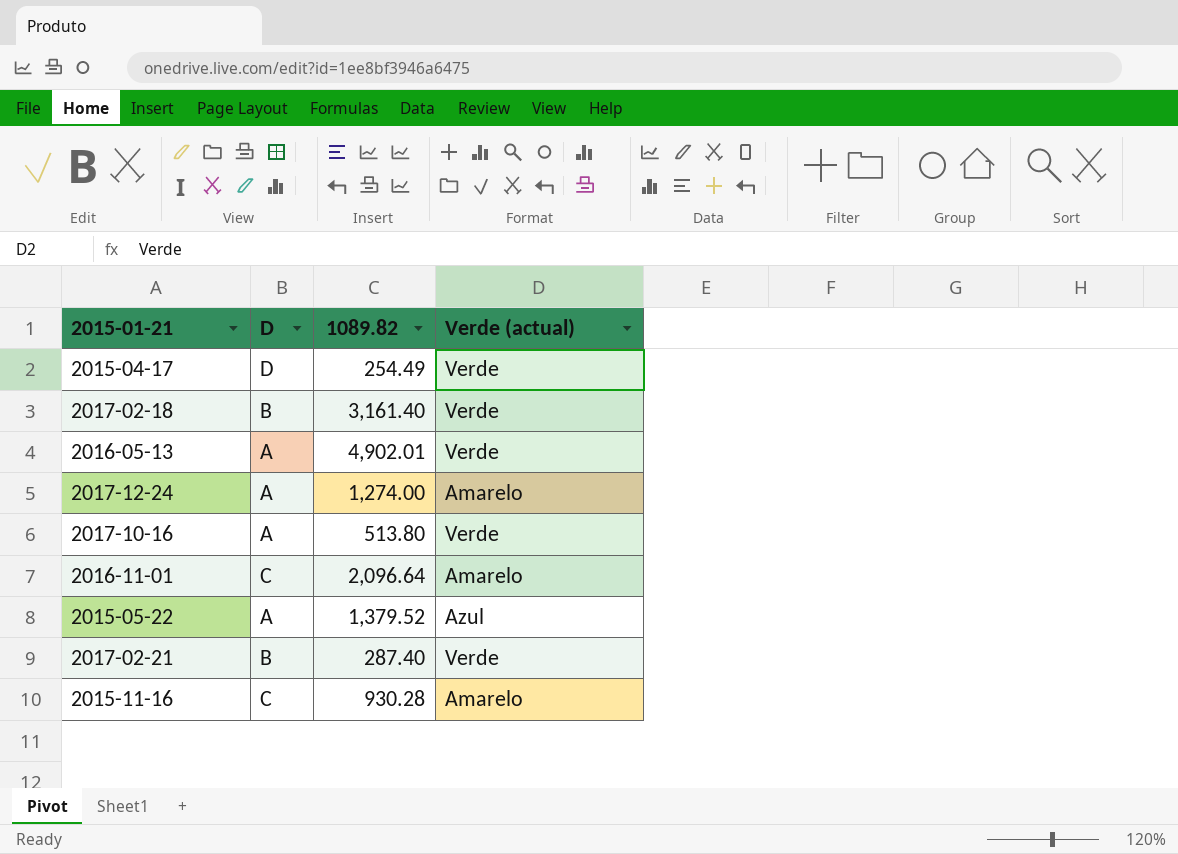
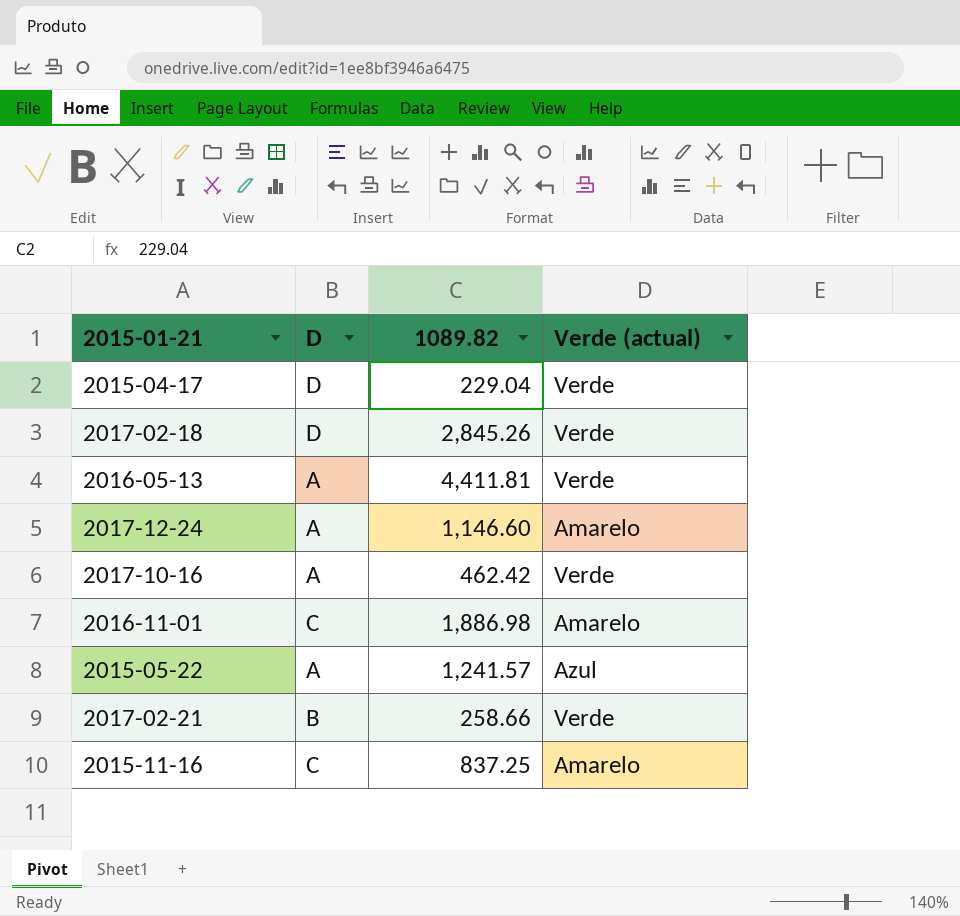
2015-04-17 | 1089.82: 254.49 -> 229.04
2017-02-18 | D: B -> D
2017-02-18 | 1089.82: 3,161.40 -> 2,845.26
2016-05-13 | 1089.82: 4,902.01 -> 4,411.81
2017-12-24 | 1089.82: 1,274.00 -> 1,146.60
2017-10-16 | 1089.82: 513.80 -> 462.42
2016-11-01 | 1089.82: 2,096.64 -> 1,886.98
2015-05-22 | 1089.82: 1,379.52 -> 1,241.57
2017-02-21 | 1089.82: 287.40 -> 258.66
2015-11-16 | 1089.82: 930.28 -> 837.25

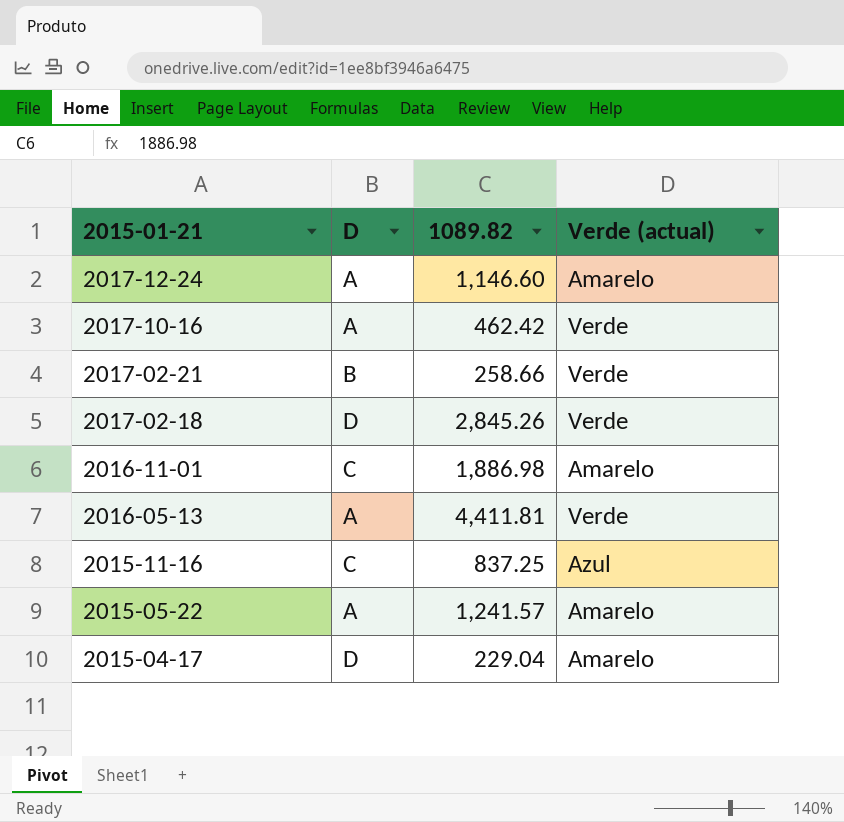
row order: none -> 2015-01-21 descending
2015-11-16 | Verde (actual): Amarelo -> Azul
2015-05-22 | Verde (actual): Azul -> Amarelo
2015-04-17 | Verde (actual): Verde -> Amarelo

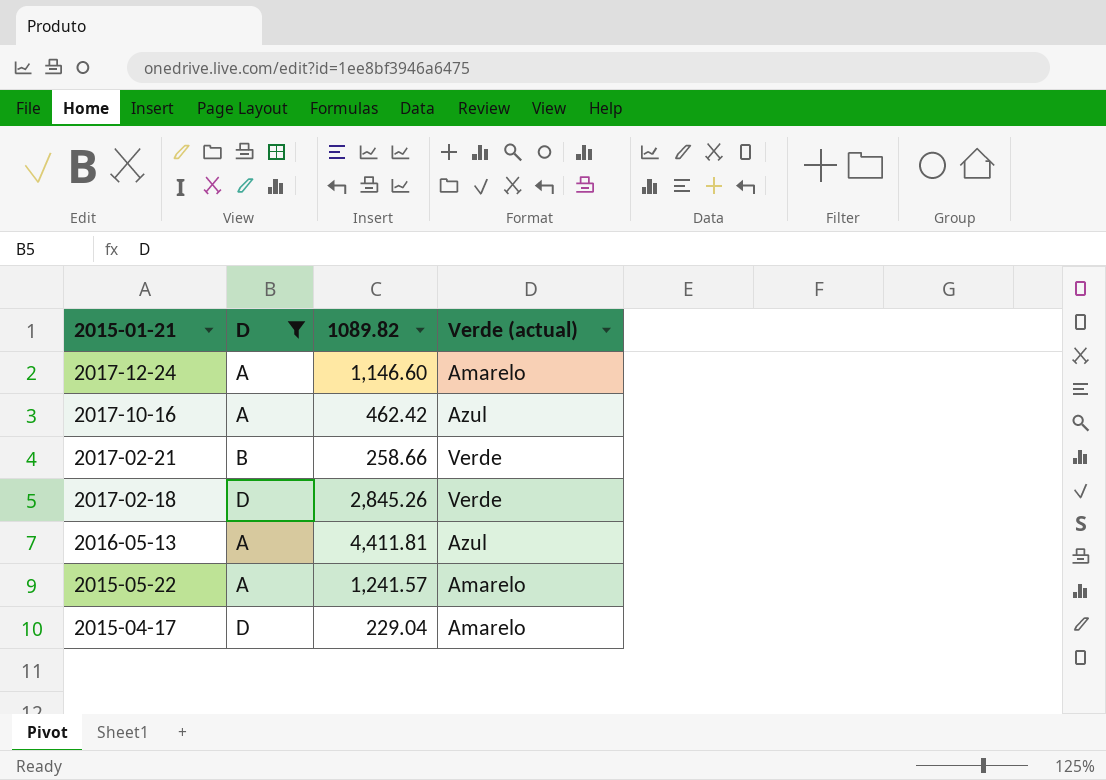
filter: none -> D != C
2017-10-16 | Verde (actual): Verde -> Azul
2016-05-13 | Verde (actual): Verde -> Azul

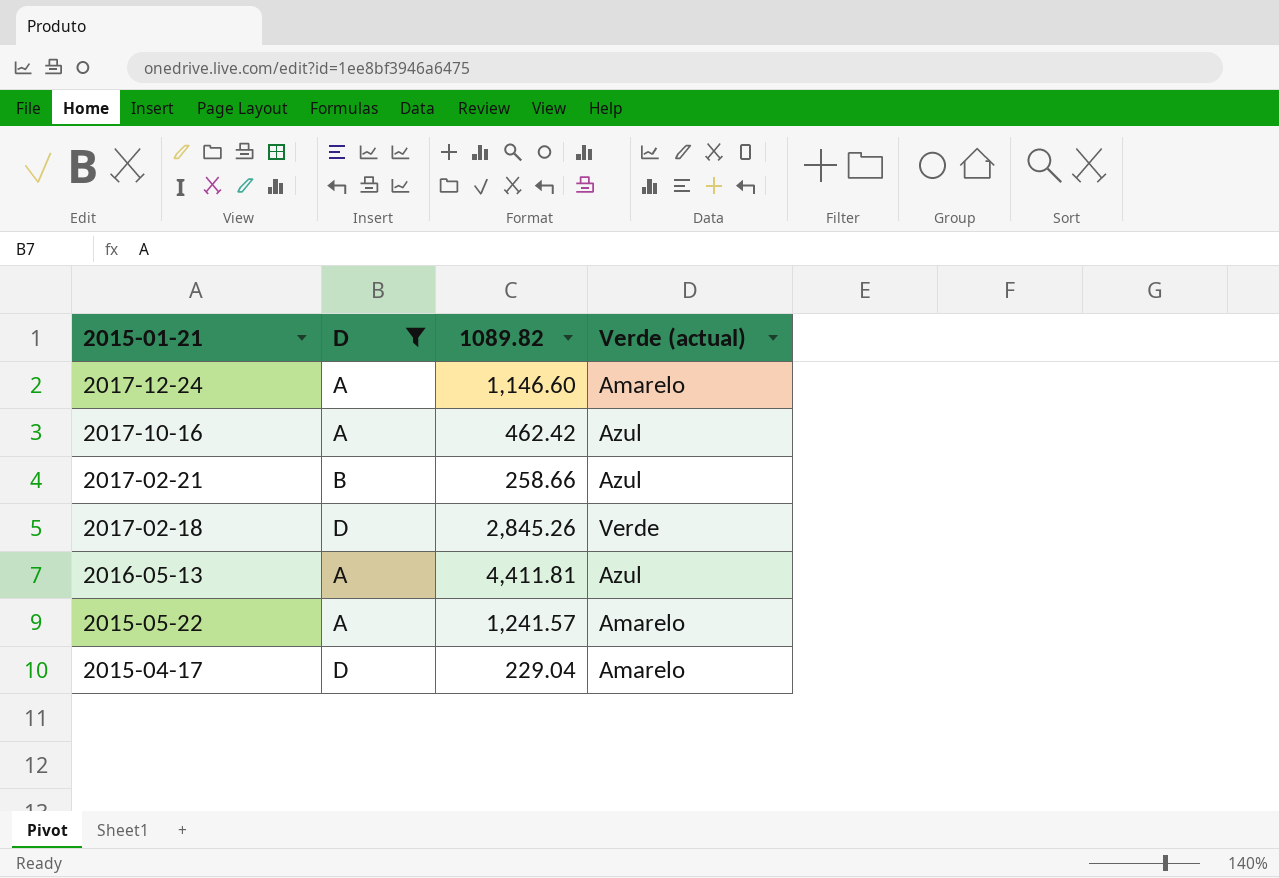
2017-02-21 | Verde (actual): Verde -> Azul

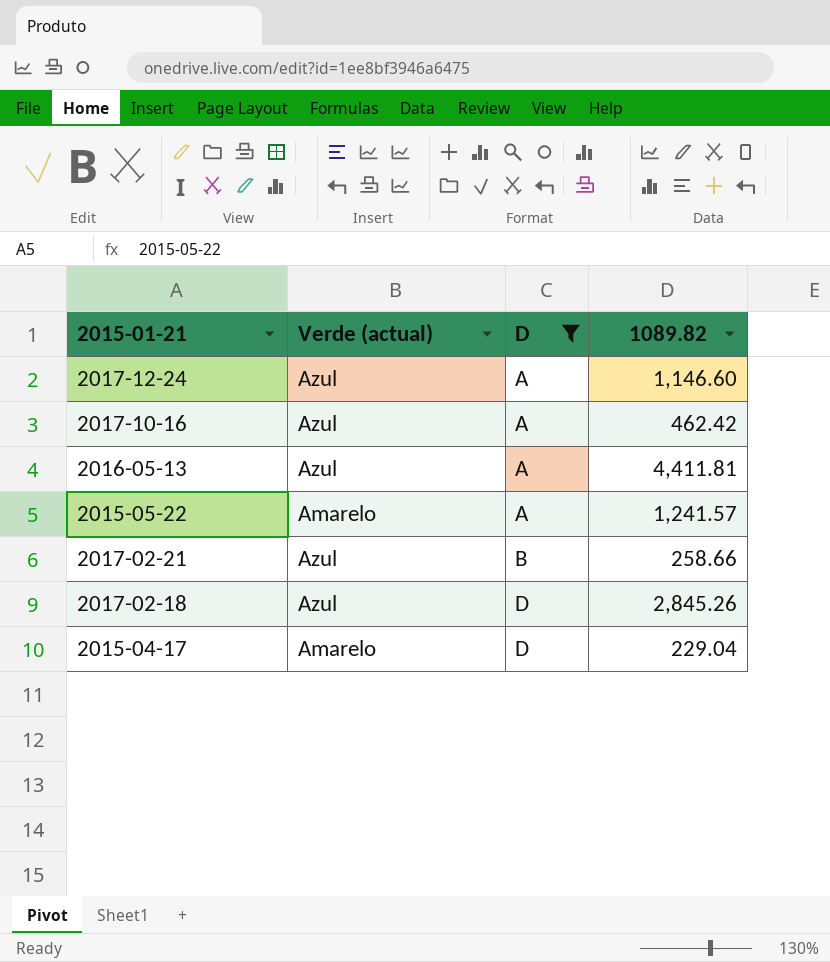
row order: 2015-01-21 descending -> D ascending
column Verde (actual) | position: 4 -> 2
2017-12-24 | Verde (actual): Amarelo -> Azul
2017-02-18 | Verde (actual): Verde -> Azul

